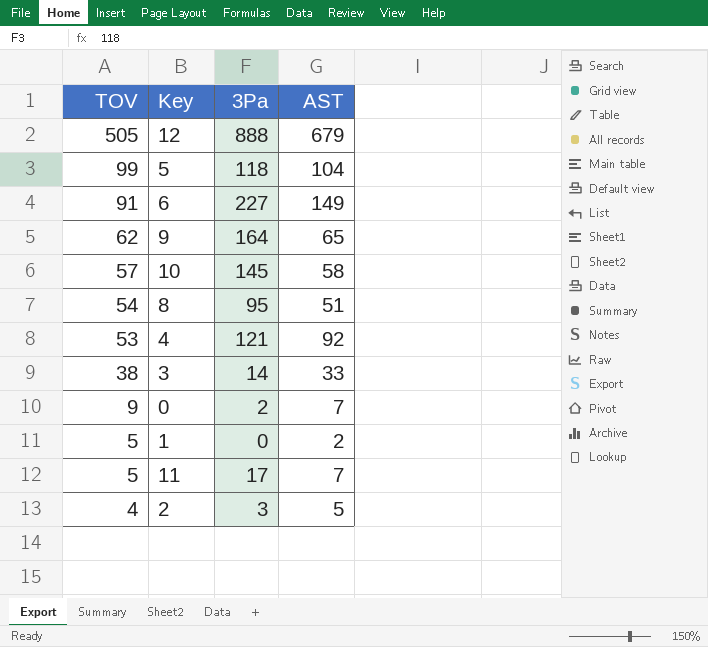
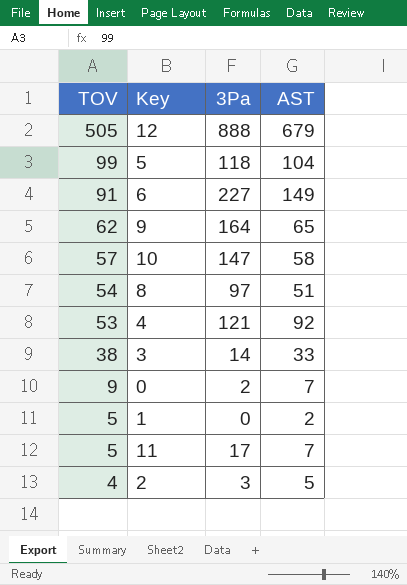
10 | 3Pa: 145 -> 147
8 | 3Pa: 95 -> 97

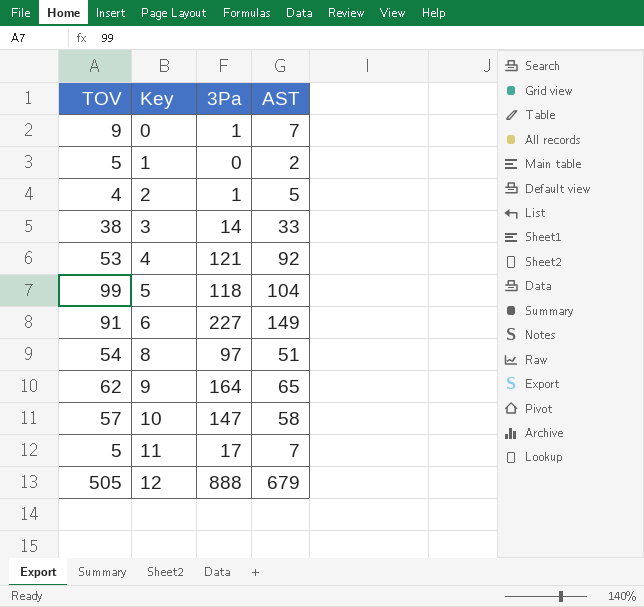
row order: TOV descending -> Key ascending
0 | 3Pa: 2 -> 1
2 | 3Pa: 3 -> 1

